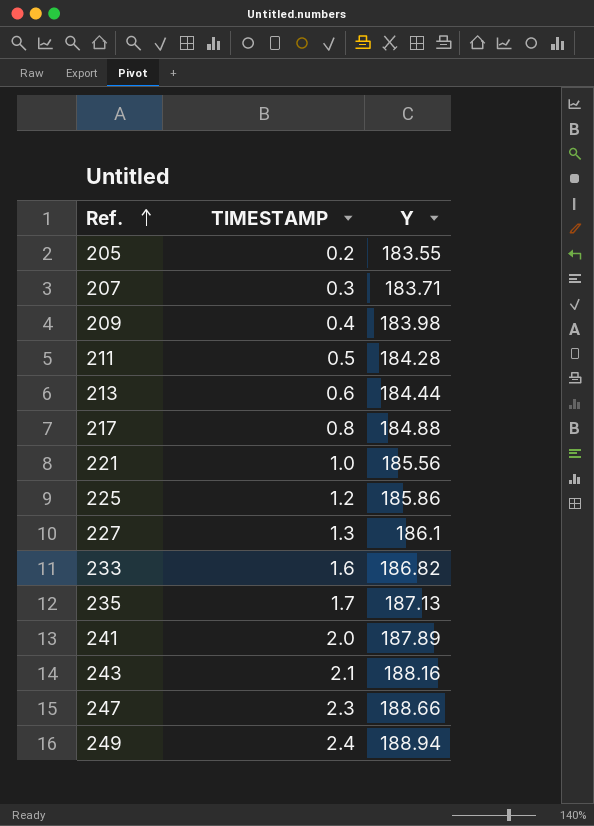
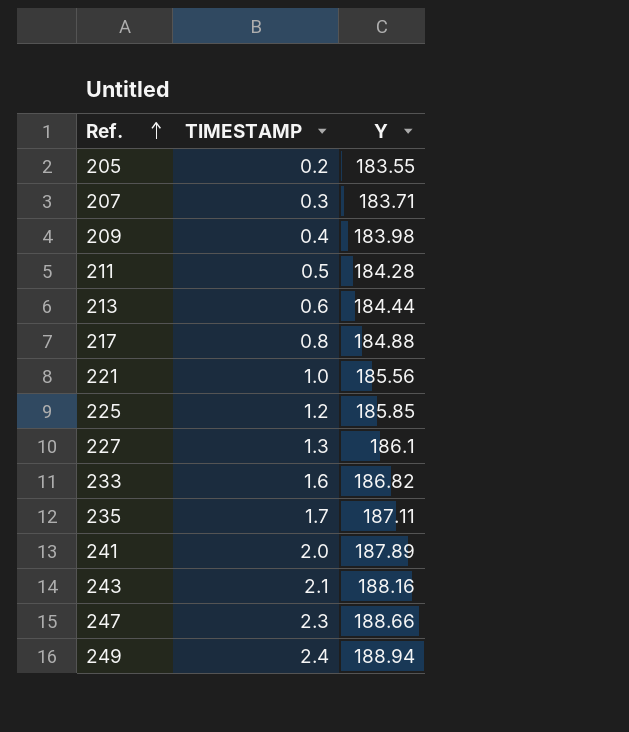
225 | Y: 185.86 -> 185.85
235 | Y: 187.13 -> 187.11

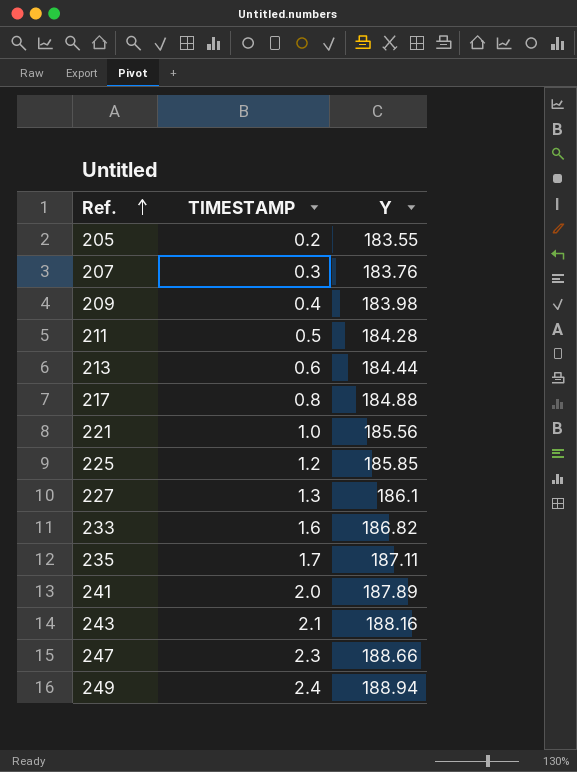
207 | Y: 183.71 -> 183.76

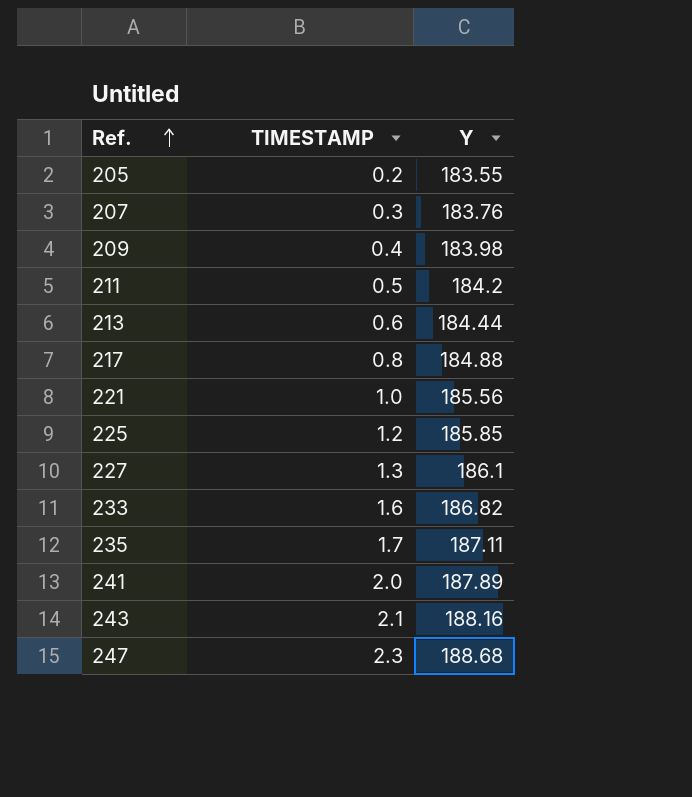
row 249: 2.4 | 188.94 -> none
211 | Y: 184.28 -> 184.2
247 | Y: 188.66 -> 188.68

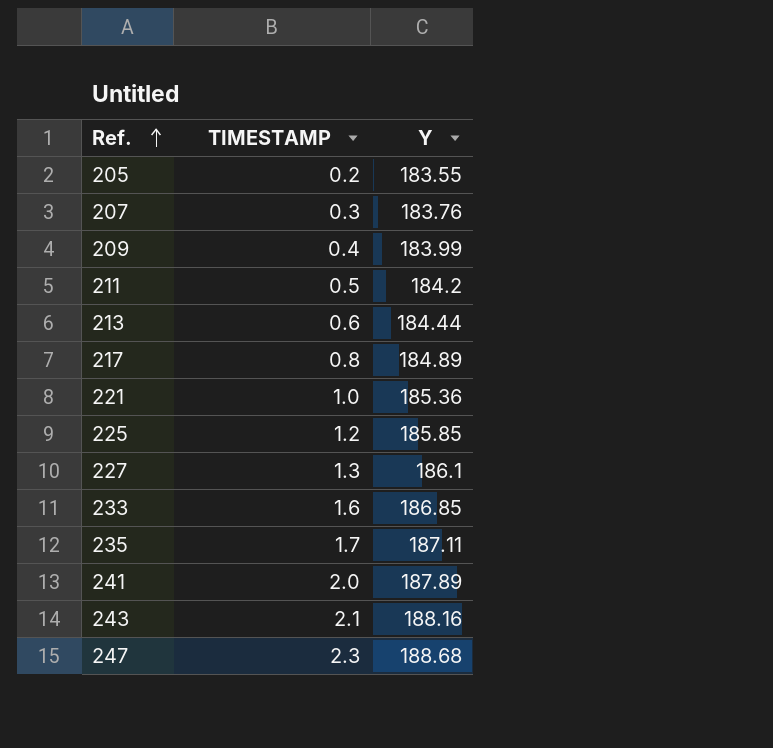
209 | Y: 183.98 -> 183.99
217 | Y: 184.88 -> 184.89
221 | Y: 185.56 -> 185.36
233 | Y: 186.82 -> 186.85

